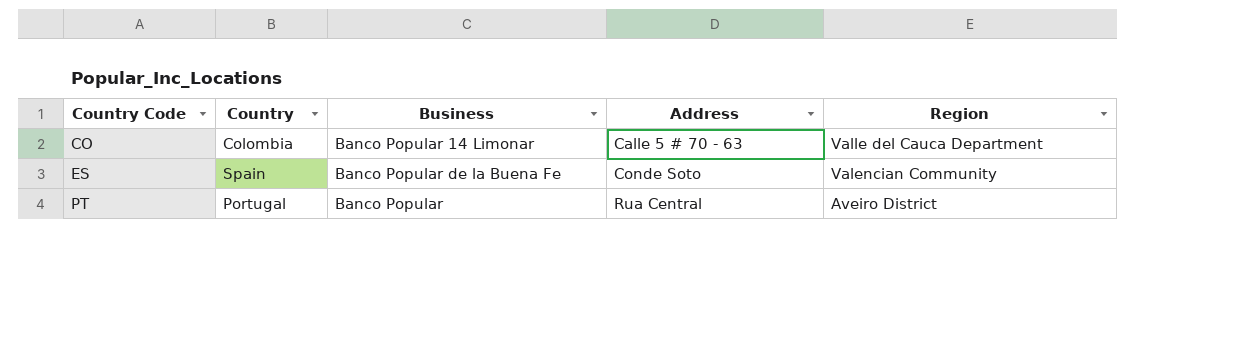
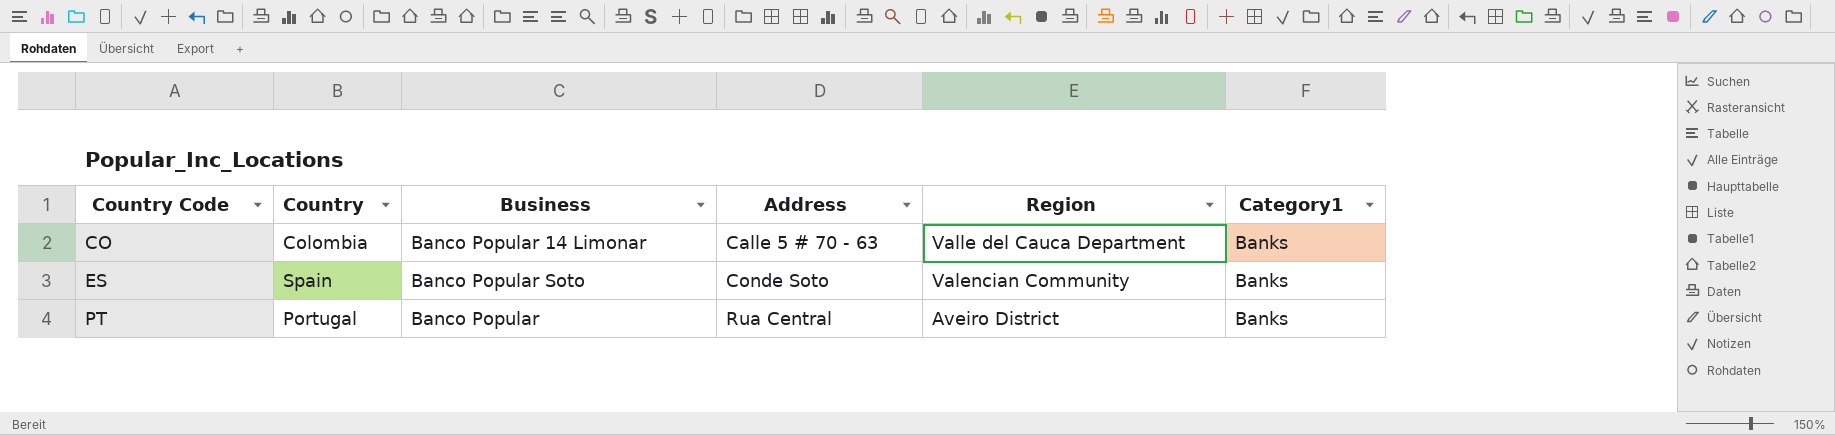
column Category1 | position: none -> 6
ES | Business: Banco Popular de la Buena Fe -> Banco Popular Soto

